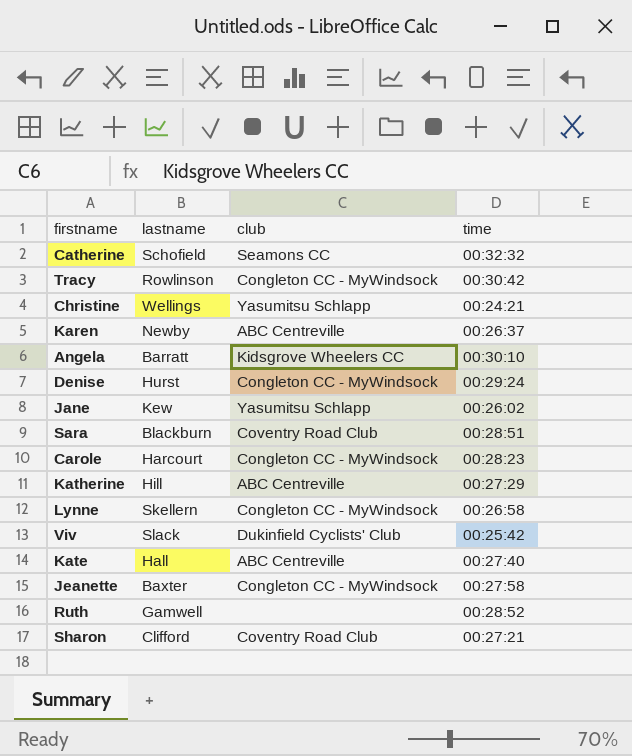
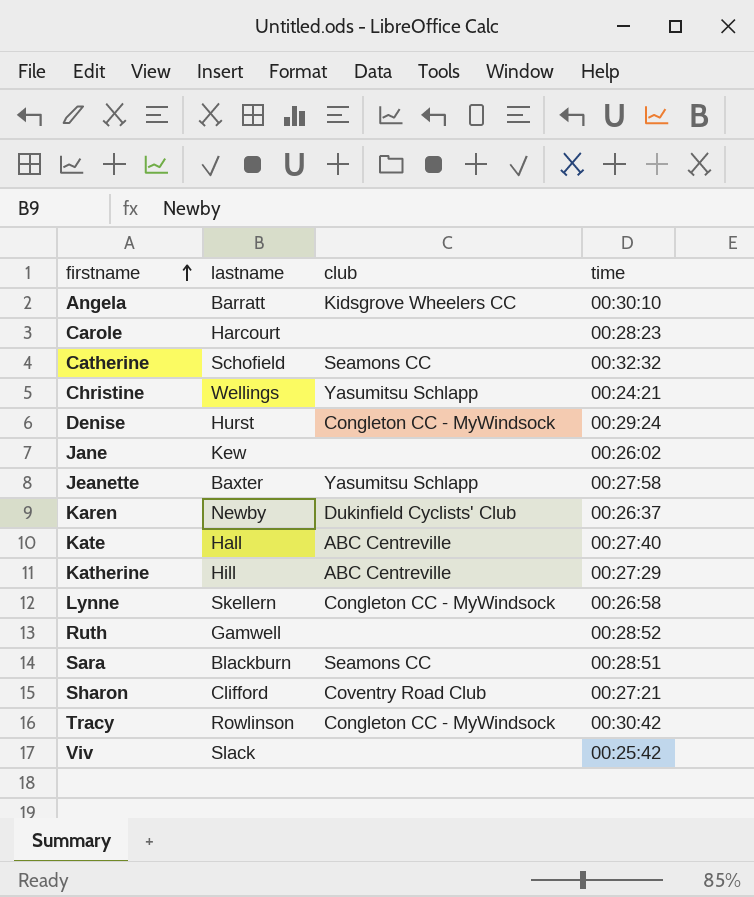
row order: none -> firstname ascending
Carole | club: Congleton CC - MyWindsock -> none
Jane | club: Yasumitsu Schlapp -> none
Jeanette | club: Congleton CC - MyWindsock -> Yasumitsu Schlapp
Karen | club: ABC Centreville -> Dukinfield Cyclists' Club
Sara | club: Coventry Road Club -> Seamons CC
Viv | club: Dukinfield Cyclists' Club -> none

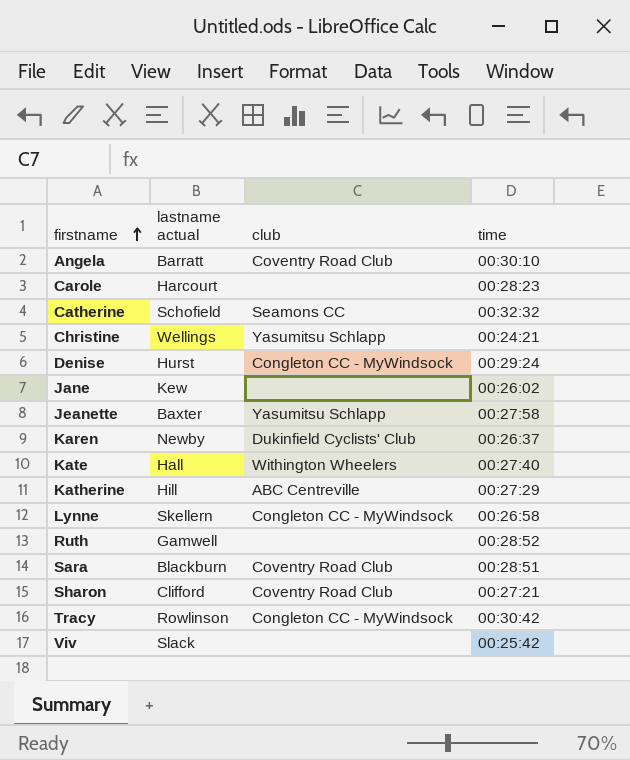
column name: lastname -> lastname actual
Angela | club: Kidsgrove Wheelers CC -> Coventry Road Club
Kate | club: ABC Centreville -> Withington Wheelers
Sara | club: Seamons CC -> Coventry Road Club

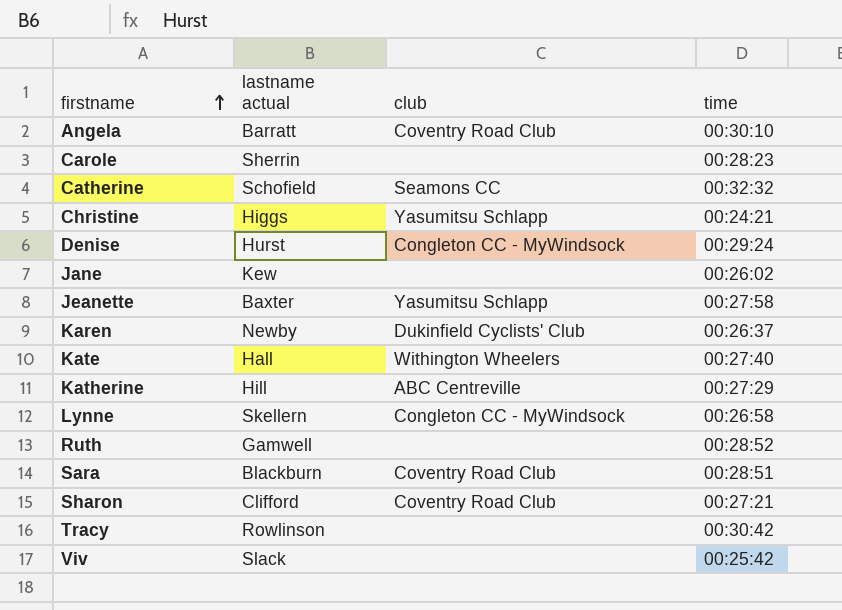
Carole | lastname actual: Harcourt -> Sherrin
Christine | lastname actual: Wellings -> Higgs
Tracy | club: Congleton CC - MyWindsock -> none

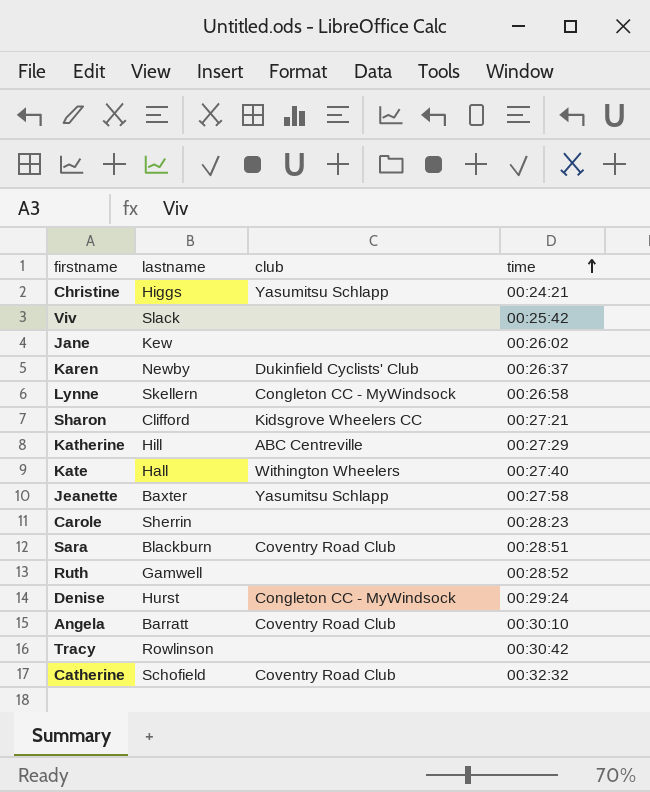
row order: firstname ascending -> time ascending
column name: lastname actual -> lastname
Sharon | club: Coventry Road Club -> Kidsgrove Wheelers CC
Catherine | club: Seamons CC -> Coventry Road Club

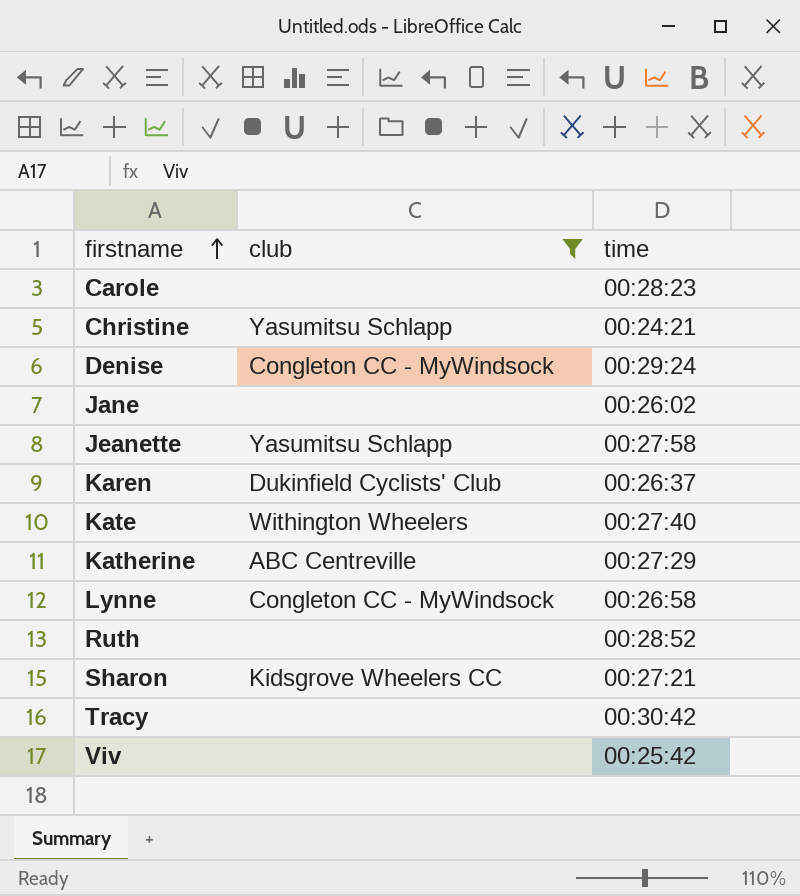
filter: none -> club != Coventry Road Club
row order: time ascending -> firstname ascending
column lastname | position: 2 -> none

